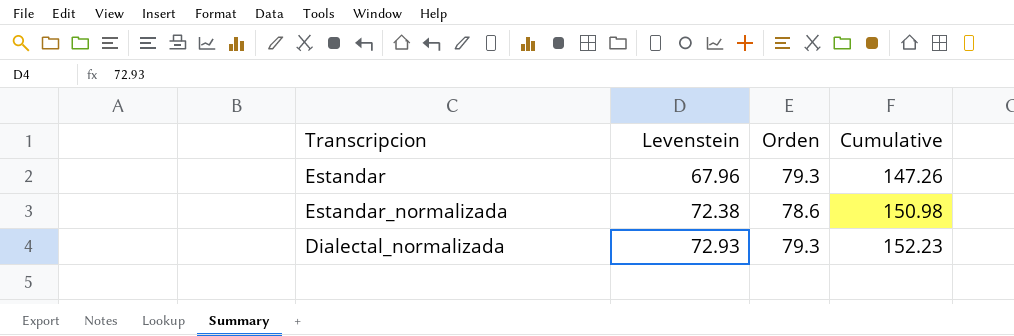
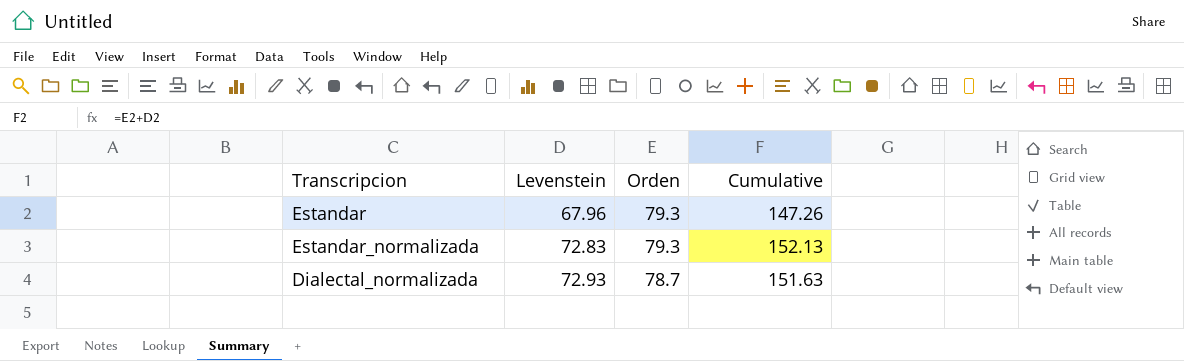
Estandar_normalizada | Levenstein: 72.38 -> 72.83
Estandar_normalizada | Orden: 78.6 -> 79.3
Estandar_normalizada | Cumulative: 150.98 -> 152.13
Dialectal_normalizada | Orden: 79.3 -> 78.7
Dialectal_normalizada | Cumulative: 152.23 -> 151.63

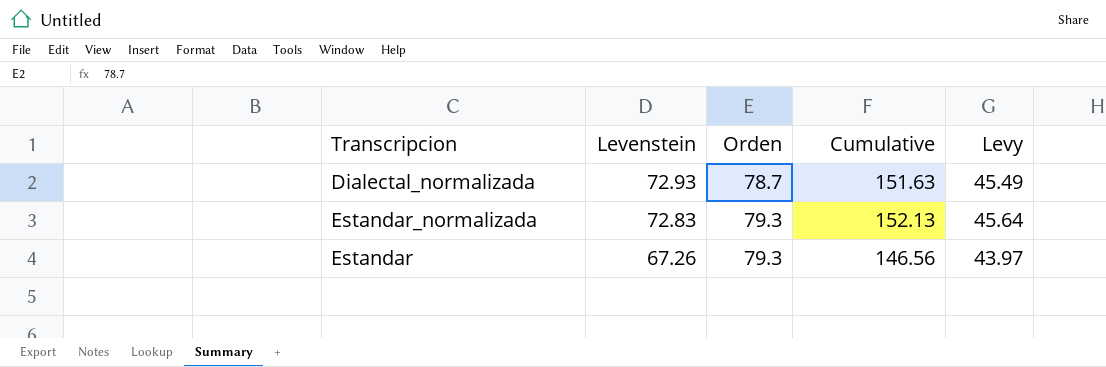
row order: Levenstein ascending -> Levenstein descending
column Levy | formula: none -> [Cumulative] * 0.3
Estandar | Levenstein: 67.96 -> 67.26
Estandar | Cumulative: 147.26 -> 146.56

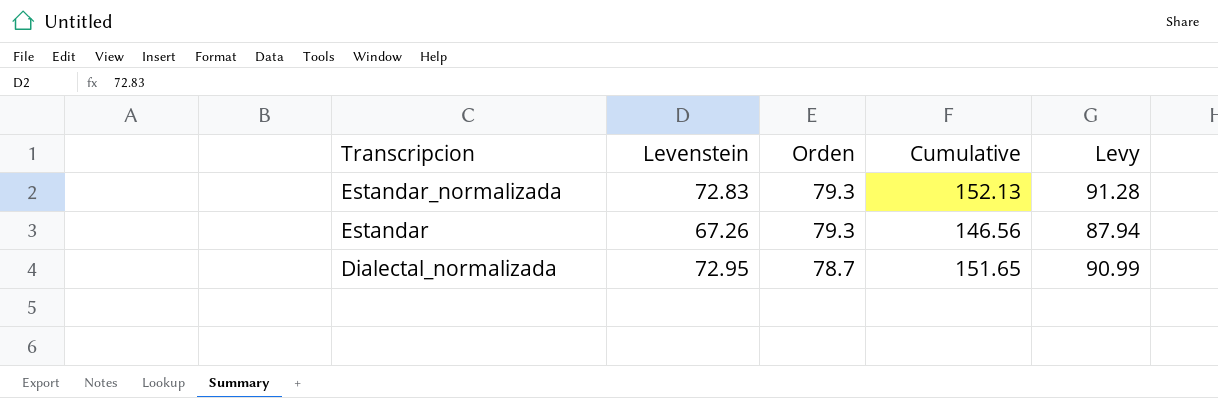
row order: Levenstein descending -> Transcripcion descending
column Levy | formula: [Cumulative] * 0.3 -> [Cumulative] * 0.6
Dialectal_normalizada | Levenstein: 72.93 -> 72.95
Dialectal_normalizada | Cumulative: 151.63 -> 151.65

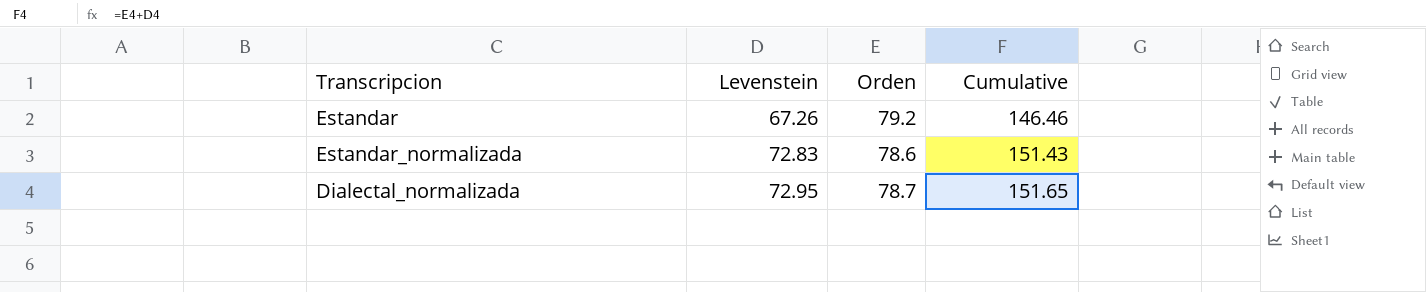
row order: Transcripcion descending -> Levenstein ascending
column Levy | formula: [Cumulative] * 0.6 -> none
Estandar | Orden: 79.3 -> 79.2
Estandar | Cumulative: 146.56 -> 146.46
Estandar_normalizada | Orden: 79.3 -> 78.6
Estandar_normalizada | Cumulative: 152.13 -> 151.43

